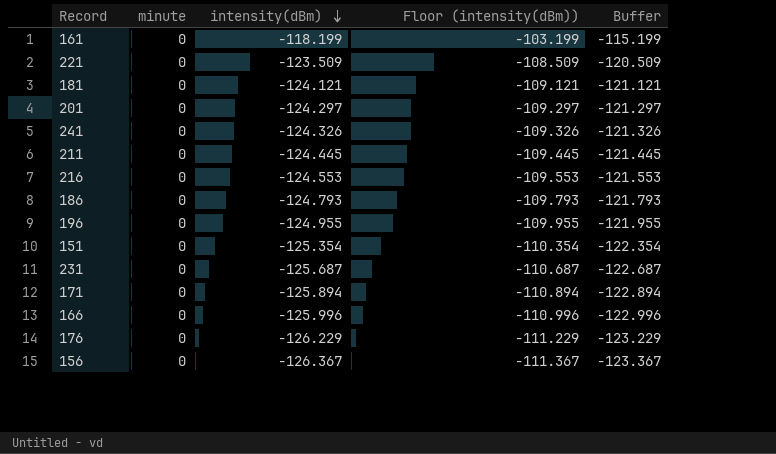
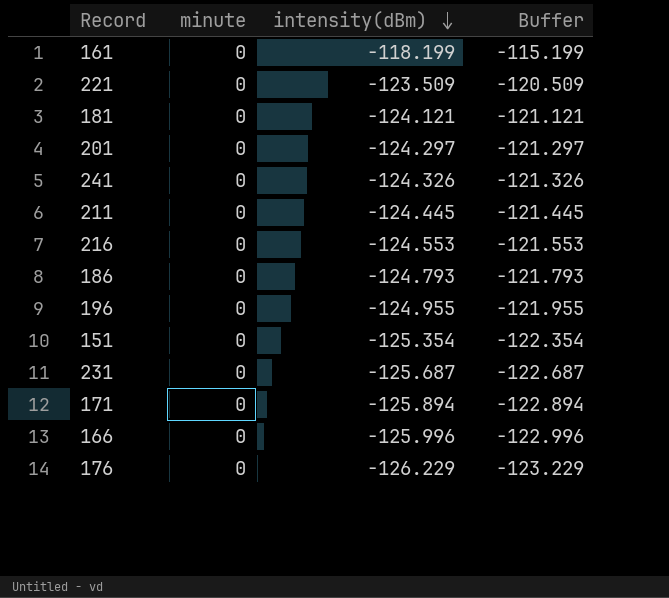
column Floor (intensity(dBm)) | formula: [intensity(dBm)] + 15 -> none
row 156: 0 | -126.367 | -111.367 | -123.367 -> none

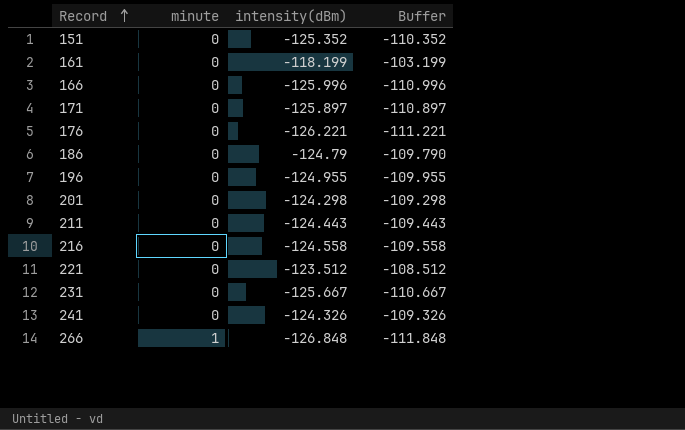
row order: intensity(dBm) descending -> Record ascending
column Buffer | formula: [intensity(dBm)] + 3 -> [intensity(dBm)] + 15
row 181: 0 | -124.121 | -121.121 -> none
151 | intensity(dBm): -125.354 -> -125.352
171 | intensity(dBm): -125.894 -> -125.897
176 | intensity(dBm): -126.229 -> -126.221
186 | intensity(dBm): -124.793 -> -124.79
201 | intensity(dBm): -124.297 -> -124.298
211 | intensity(dBm): -124.445 -> -124.443
216 | intensity(dBm): -124.553 -> -124.558
221 | intensity(dBm): -123.509 -> -123.512
231 | intensity(dBm): -125.687 -> -125.667
row 266: none -> 1 | -126.848 | -111.848

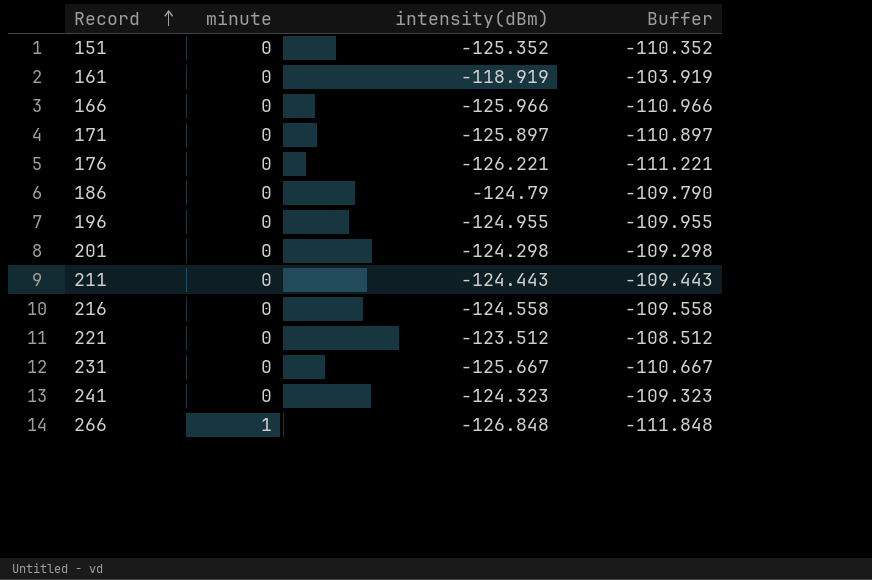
161 | intensity(dBm): -118.199 -> -118.919
161 | Buffer: -103.199 -> -103.919
166 | intensity(dBm): -125.996 -> -125.966
166 | Buffer: -110.996 -> -110.966
241 | intensity(dBm): -124.326 -> -124.323
241 | Buffer: -109.326 -> -109.323

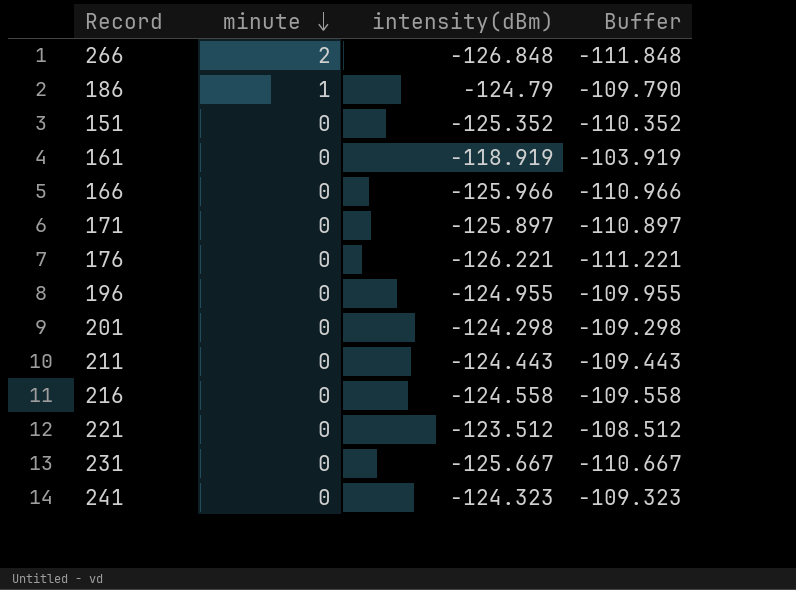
row order: Record ascending -> minute descending
266 | minute: 1 -> 2
186 | minute: 0 -> 1

